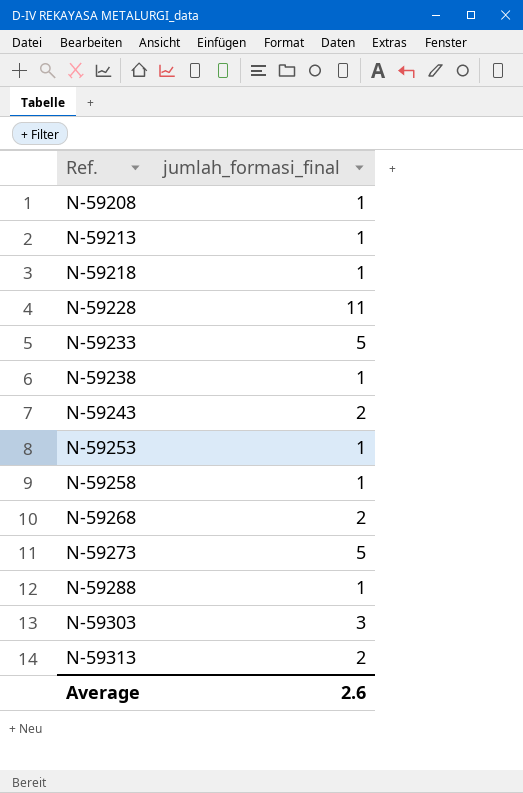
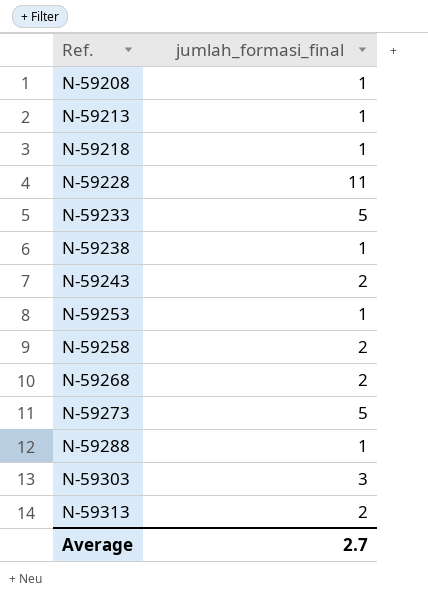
N-59258 | jumlah_formasi_final: 1 -> 2
Average | jumlah_formasi_final: 2.6 -> 2.7

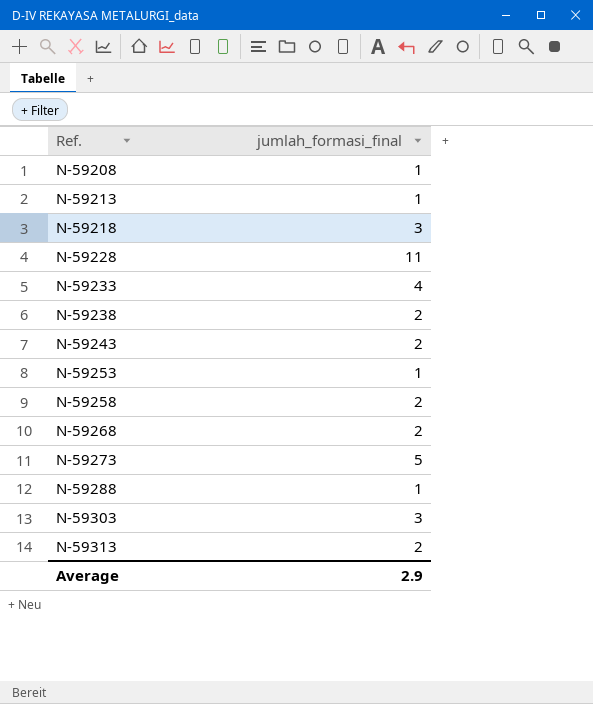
N-59218 | jumlah_formasi_final: 1 -> 3
N-59233 | jumlah_formasi_final: 5 -> 4
N-59238 | jumlah_formasi_final: 1 -> 2
Average | jumlah_formasi_final: 2.7 -> 2.9

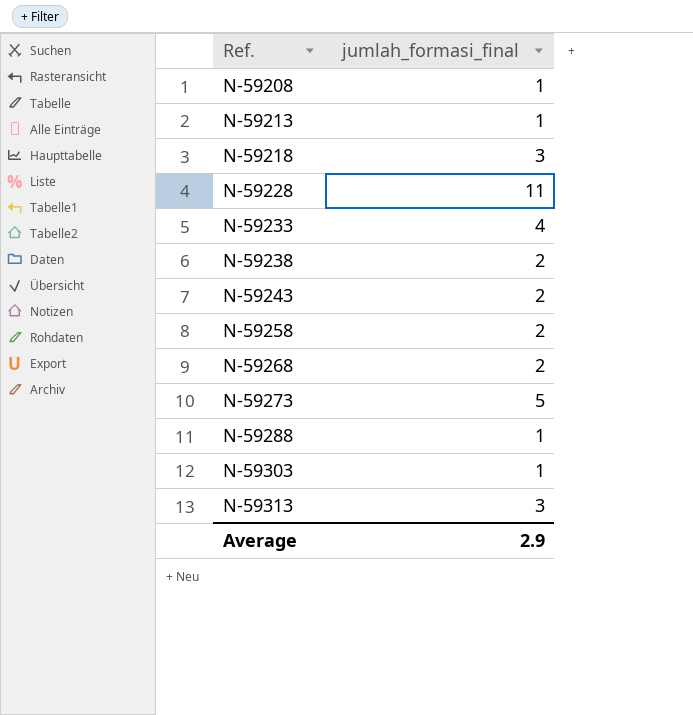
row N-59253: 1 -> none
N-59303 | jumlah_formasi_final: 3 -> 1
N-59313 | jumlah_formasi_final: 2 -> 3

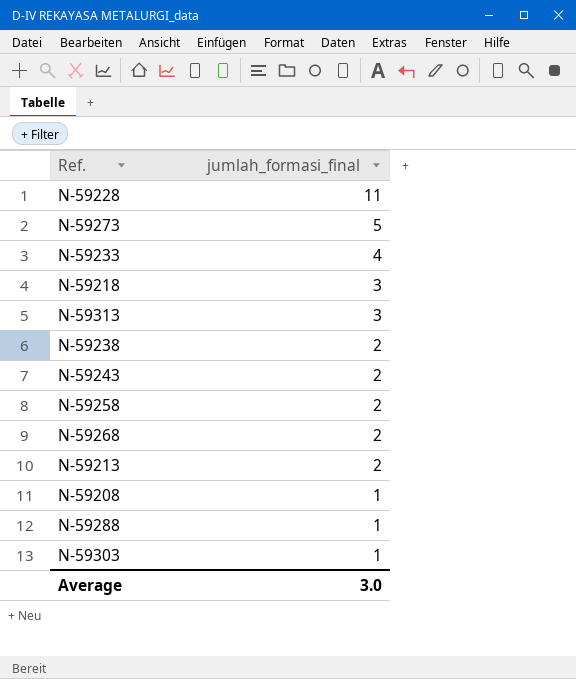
row order: Ref. ascending -> jumlah_formasi_final descending
N-59213 | jumlah_formasi_final: 1 -> 2
Average | jumlah_formasi_final: 2.9 -> 3.0

